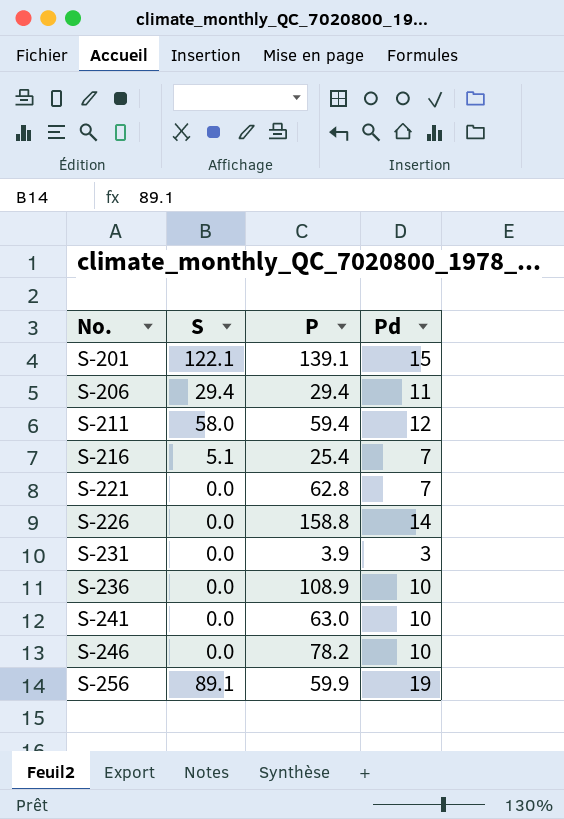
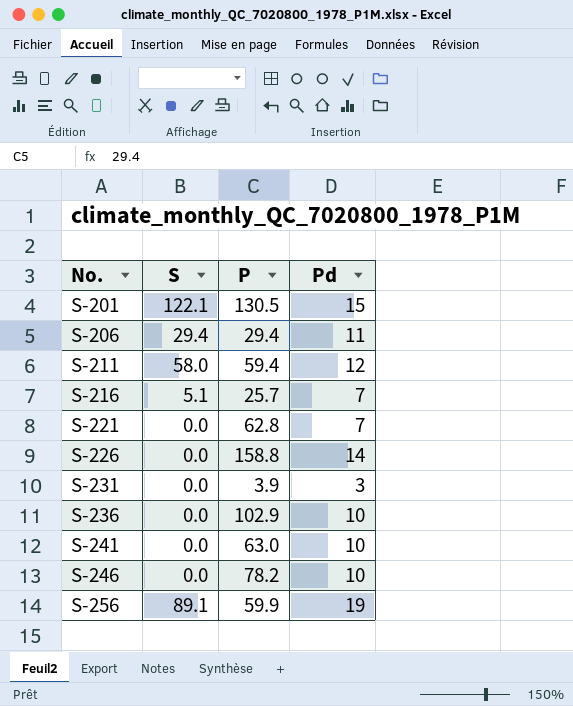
S-201 | P: 139.1 -> 130.5
S-216 | P: 25.4 -> 25.7
S-236 | P: 108.9 -> 102.9

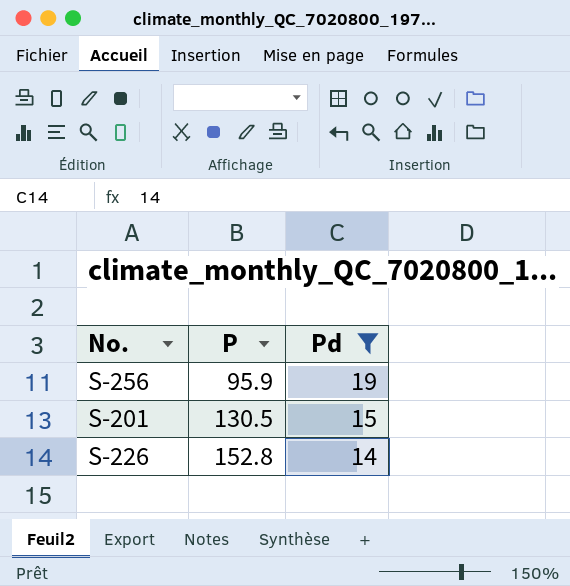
filter: none -> Pd >= 14
row order: No. ascending -> P ascending
column S | position: 2 -> none
S-256 | P: 59.9 -> 95.9
S-226 | P: 158.8 -> 152.8

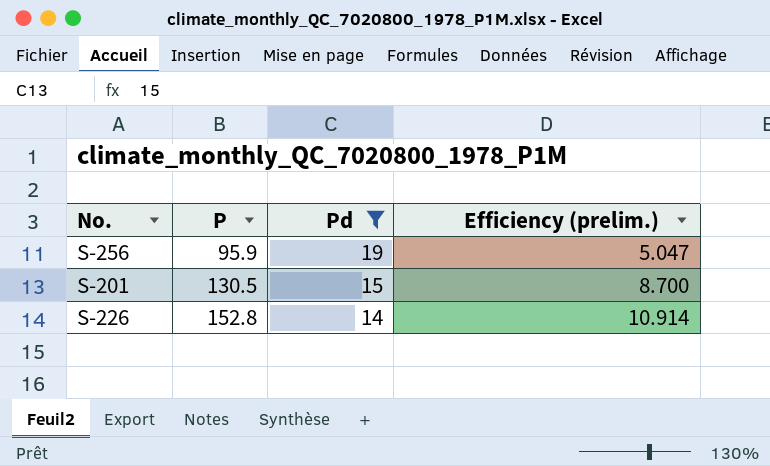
column Efficiency (prelim.) | formula: none -> [P] / [Pd]

